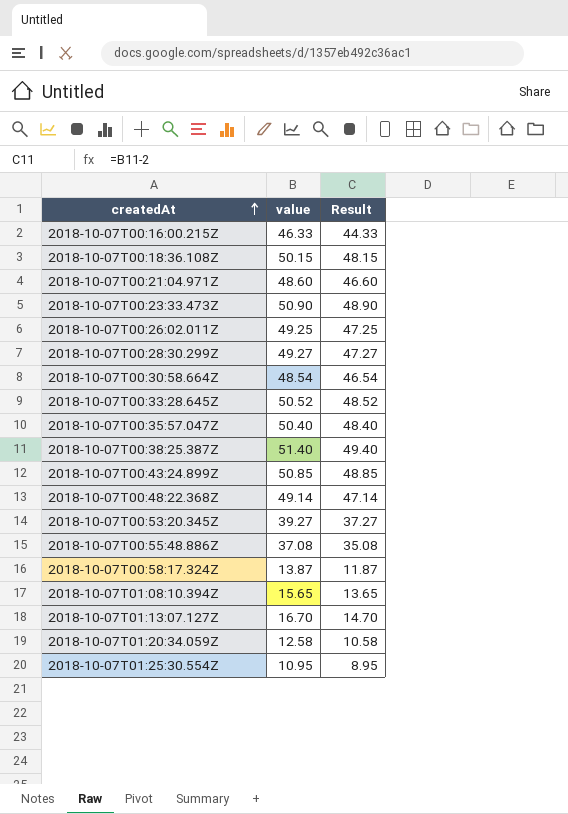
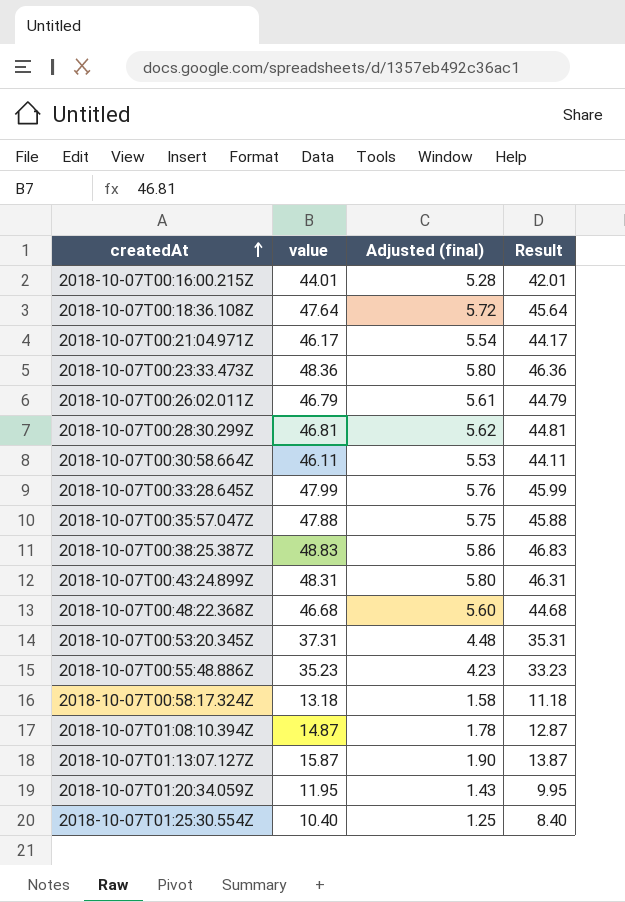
column Adjusted (final) | formula: none -> [value] * 0.12
2018-10-07T00:16:00.215Z | value: 46.33 -> 44.01
2018-10-07T00:16:00.215Z | Result: 44.33 -> 42.01
2018-10-07T00:18:36.108Z | value: 50.15 -> 47.64
2018-10-07T00:18:36.108Z | Result: 48.15 -> 45.64
2018-10-07T00:21:04.971Z | value: 48.60 -> 46.17
2018-10-07T00:21:04.971Z | Result: 46.60 -> 44.17
2018-10-07T00:23:33.473Z | value: 50.90 -> 48.36
2018-10-07T00:23:33.473Z | Result: 48.90 -> 46.36
2018-10-07T00:26:02.011Z | value: 49.25 -> 46.79
2018-10-07T00:26:02.011Z | Result: 47.25 -> 44.79
2018-10-07T00:28:30.299Z | value: 49.27 -> 46.81
2018-10-07T00:28:30.299Z | Result: 47.27 -> 44.81
2018-10-07T00:30:58.664Z | value: 48.54 -> 46.11
2018-10-07T00:30:58.664Z | Result: 46.54 -> 44.11
2018-10-07T00:33:28.645Z | value: 50.52 -> 47.99
2018-10-07T00:33:28.645Z | Result: 48.52 -> 45.99
2018-10-07T00:35:57.047Z | value: 50.40 -> 47.88
2018-10-07T00:35:57.047Z | Result: 48.40 -> 45.88
2018-10-07T00:38:25.387Z | value: 51.40 -> 48.83
2018-10-07T00:38:25.387Z | Result: 49.40 -> 46.83
2018-10-07T00:43:24.899Z | value: 50.85 -> 48.31
2018-10-07T00:43:24.899Z | Result: 48.85 -> 46.31
2018-10-07T00:48:22.368Z | value: 49.14 -> 46.68
2018-10-07T00:48:22.368Z | Result: 47.14 -> 44.68
2018-10-07T00:53:20.345Z | value: 39.27 -> 37.31
2018-10-07T00:53:20.345Z | Result: 37.27 -> 35.31
2018-10-07T00:55:48.886Z | value: 37.08 -> 35.23
2018-10-07T00:55:48.886Z | Result: 35.08 -> 33.23
2018-10-07T00:58:17.324Z | value: 13.87 -> 13.18
2018-10-07T00:58:17.324Z | Result: 11.87 -> 11.18
2018-10-07T01:08:10.394Z | value: 15.65 -> 14.87
2018-10-07T01:08:10.394Z | Result: 13.65 -> 12.87
2018-10-07T01:13:07.127Z | value: 16.70 -> 15.87
2018-10-07T01:13:07.127Z | Result: 14.70 -> 13.87
2018-10-07T01:20:34.059Z | value: 12.58 -> 11.95
2018-10-07T01:20:34.059Z | Result: 10.58 -> 9.95
2018-10-07T01:25:30.554Z | value: 10.95 -> 10.40
2018-10-07T01:25:30.554Z | Result: 8.95 -> 8.40

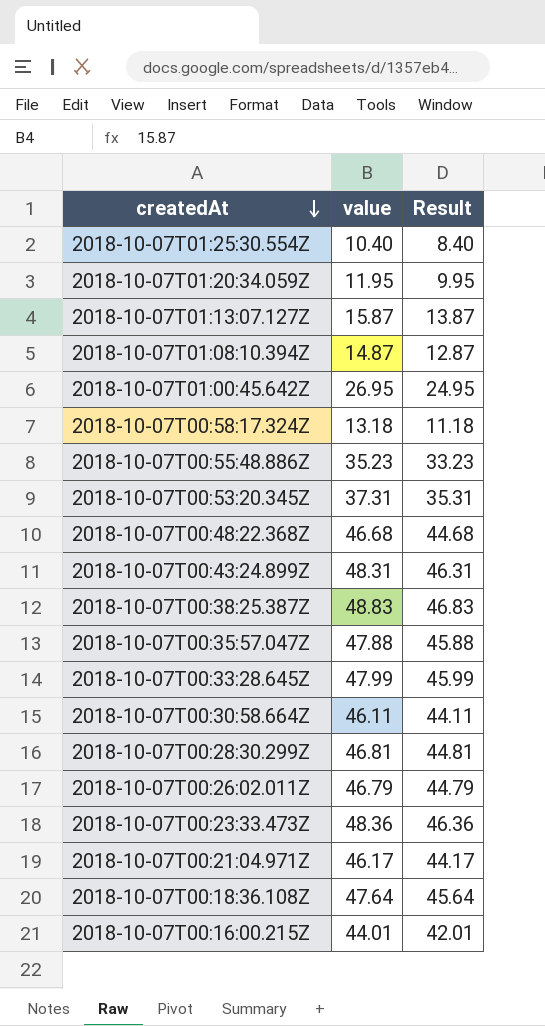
row order: createdAt ascending -> createdAt descending
column Adjusted (final) | formula: [value] * 0.12 -> none
row 2018-10-07T01:00:45.642Z: none -> 26.95 | 24.95

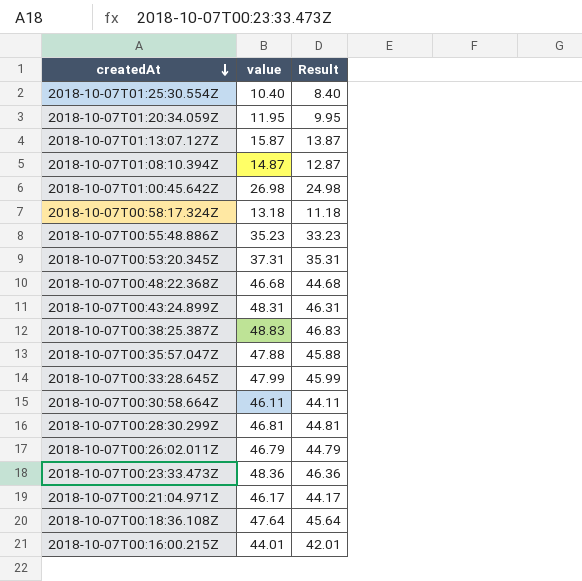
2018-10-07T01:00:45.642Z | value: 26.95 -> 26.98
2018-10-07T01:00:45.642Z | Result: 24.95 -> 24.98

